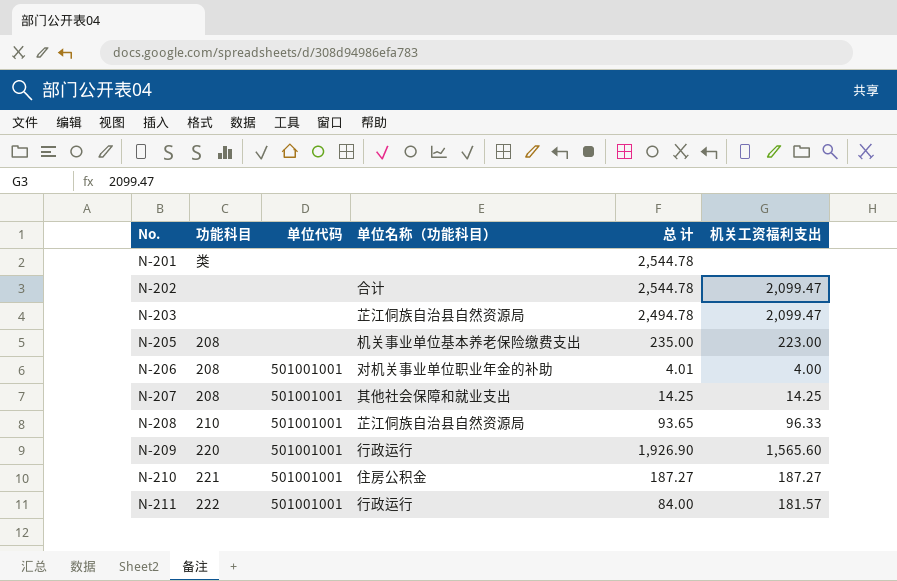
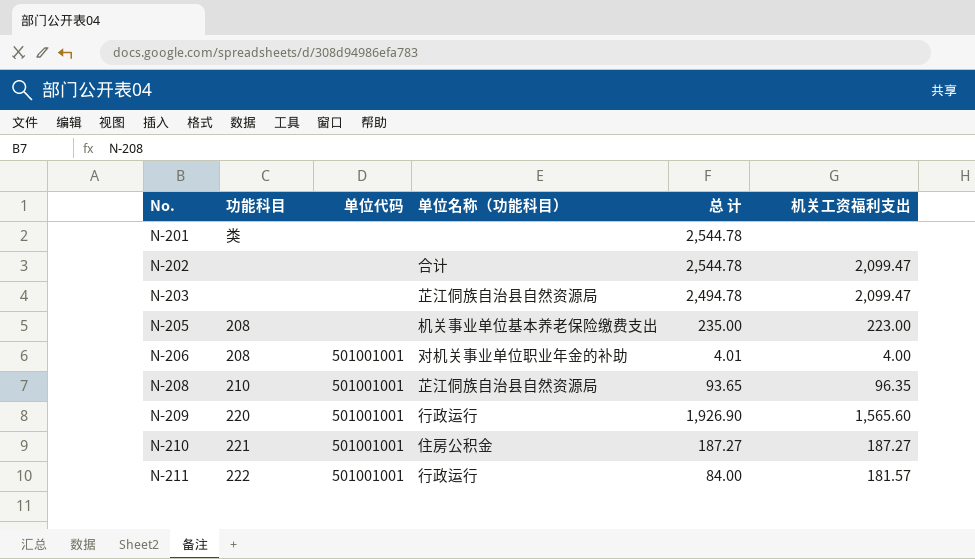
row N-207: 208 | 501001001 | 其他社会保障和就业支出 | 14.25 | 14.25 -> none
N-208 | 机关工资福利支出: 96.33 -> 96.35

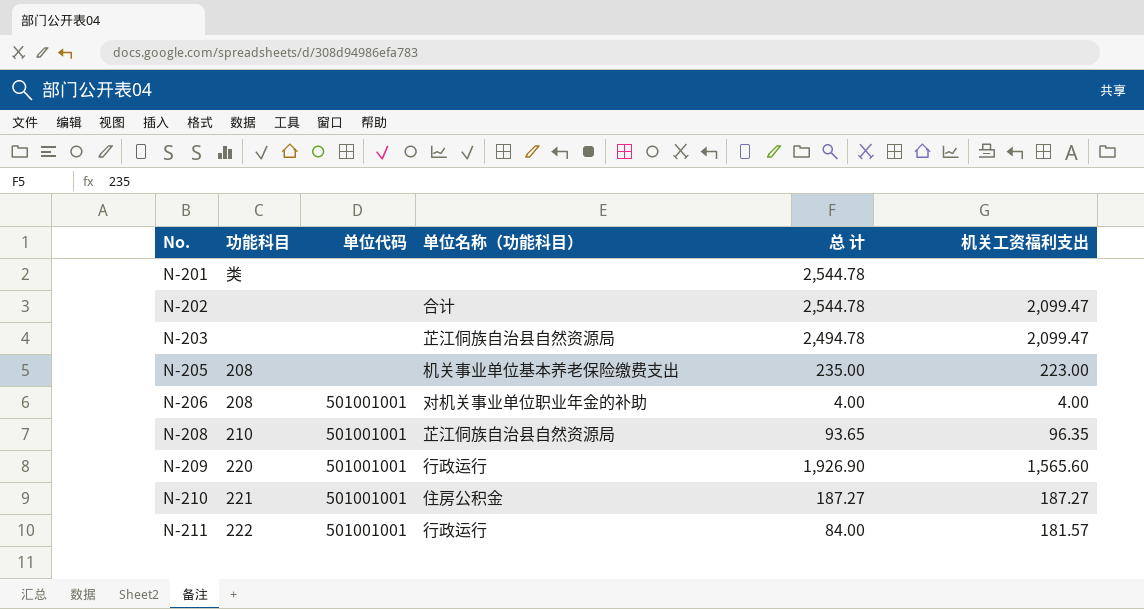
N-206 | 总 计: 4.01 -> 4.00

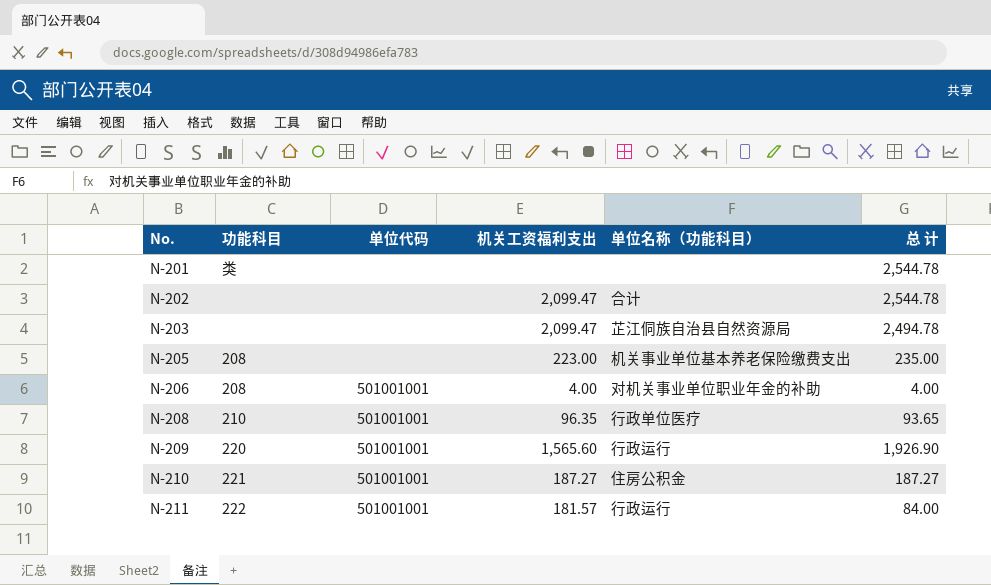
column 机关工资福利支出 | position: 6 -> 4
N-208 | 单位名称（功能科目）: 芷江侗族自治县自然资源局 -> 行政单位医疗

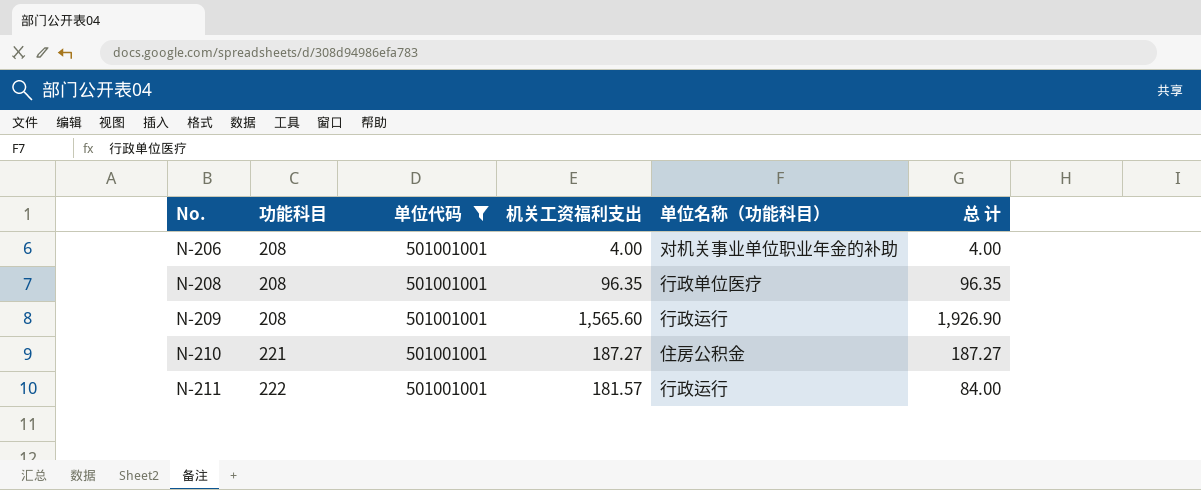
filter: none -> 单位代码 = 501001001
N-208 | 功能科目: 210 -> 208
N-208 | 总 计: 93.65 -> 96.35
N-209 | 功能科目: 220 -> 208

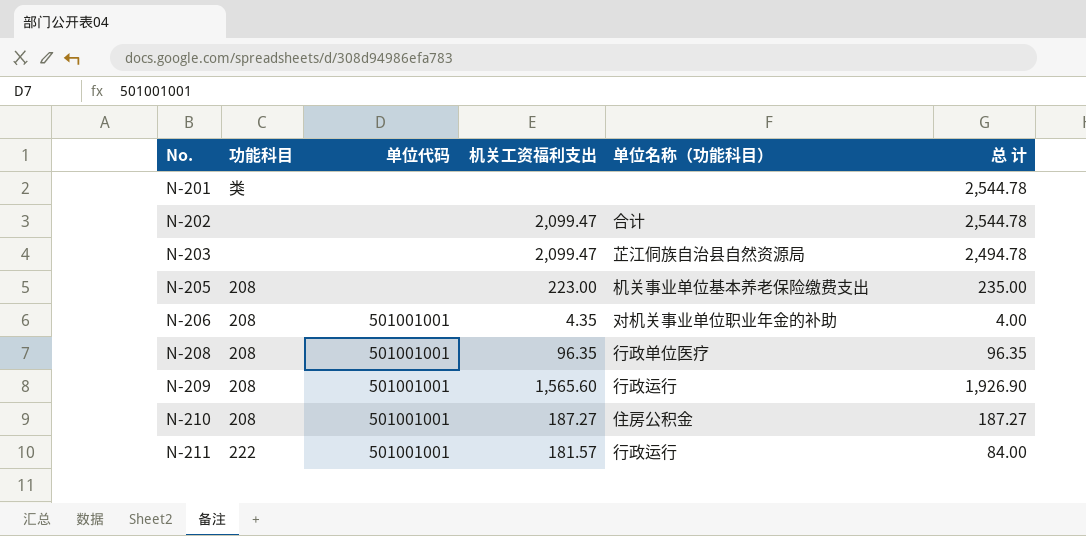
filter: 单位代码 = 501001001 -> none
N-206 | 机关工资福利支出: 4.00 -> 4.35
N-210 | 功能科目: 221 -> 208

